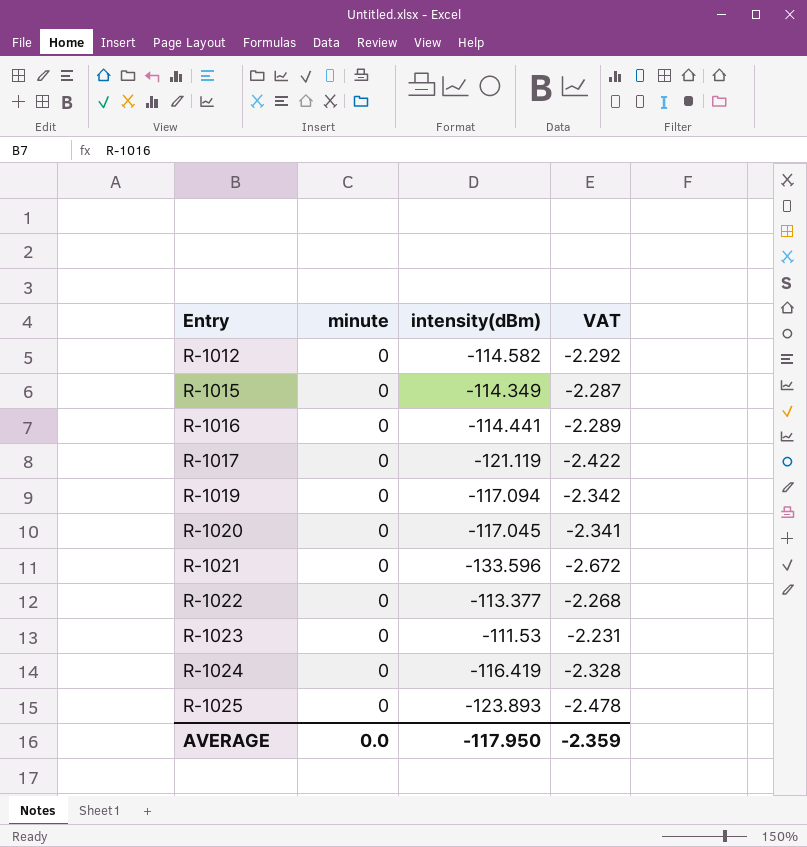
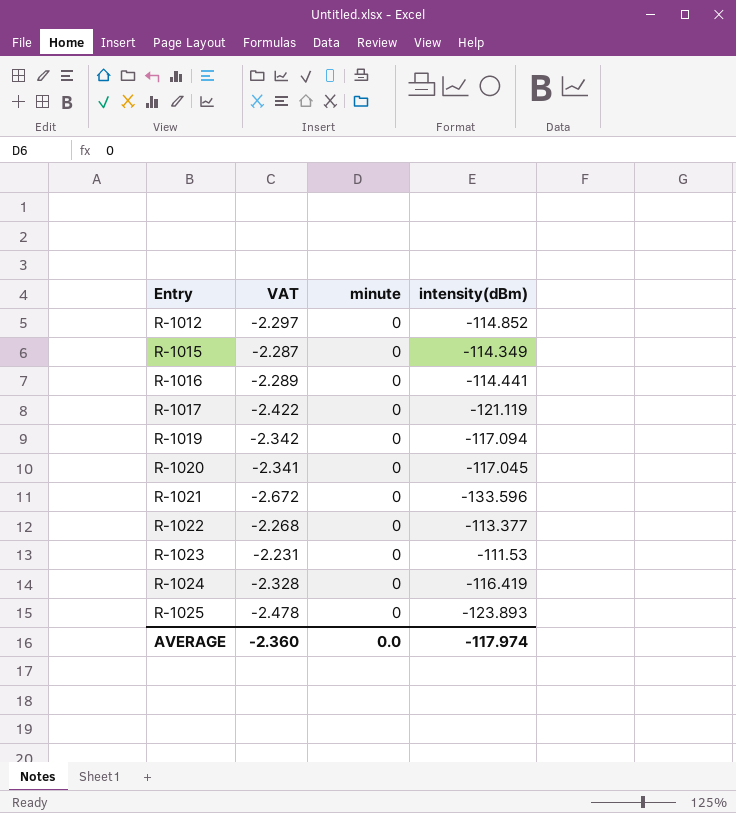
column VAT | position: 4 -> 2
R-1012 | VAT: -2.292 -> -2.297
R-1012 | intensity(dBm): -114.582 -> -114.852
AVERAGE | VAT: -2.359 -> -2.360
AVERAGE | intensity(dBm): -117.950 -> -117.974

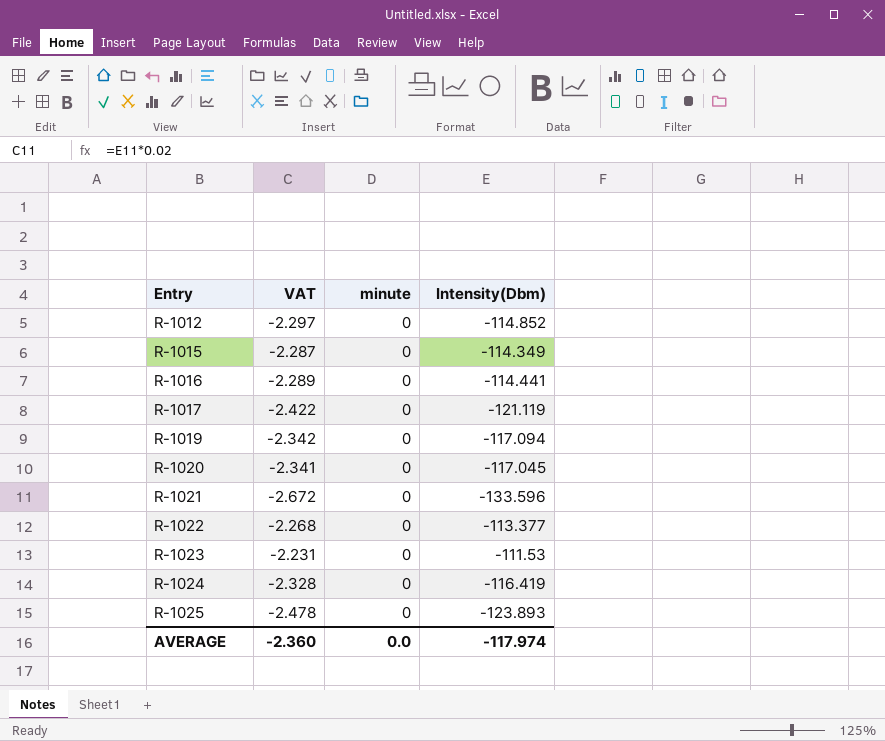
column name: intensity(dBm) -> Intensity(Dbm)

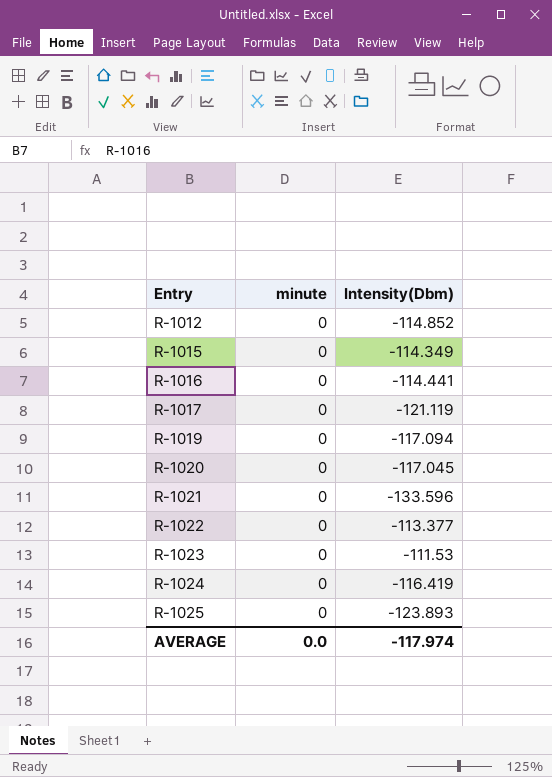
column VAT | formula: [Intensity(Dbm)] * 0.02 -> none

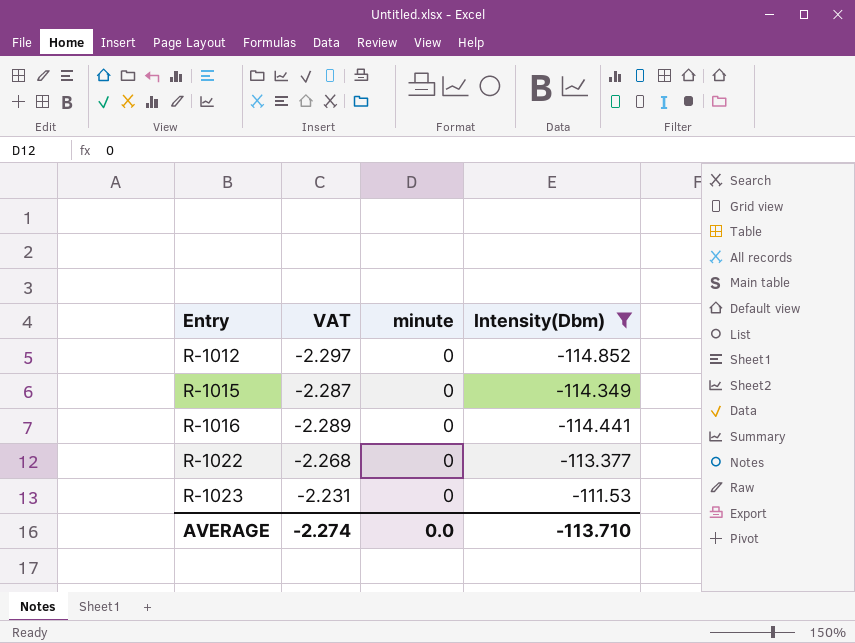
filter: none -> Intensity(Dbm) >= -114.852
column VAT | formula: none -> [Intensity(Dbm)] * 0.02
AVERAGE | Intensity(Dbm): -117.974 -> -113.710

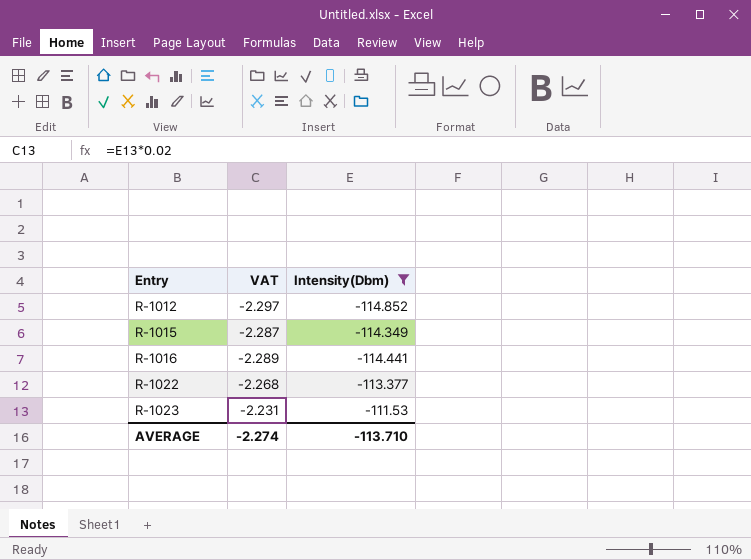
column minute | position: 3 -> none

